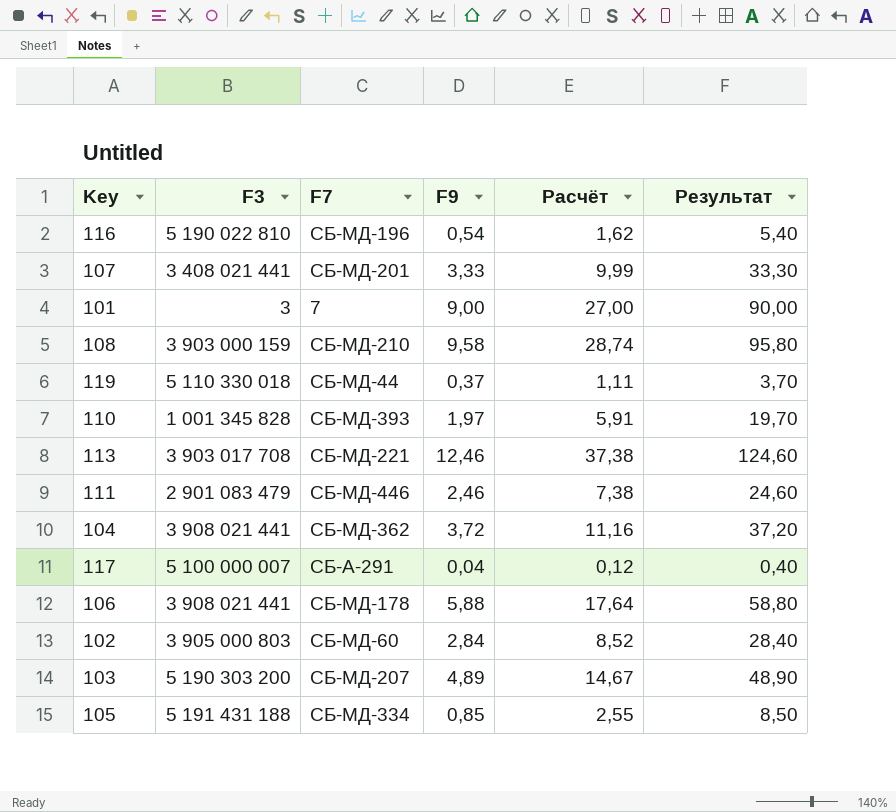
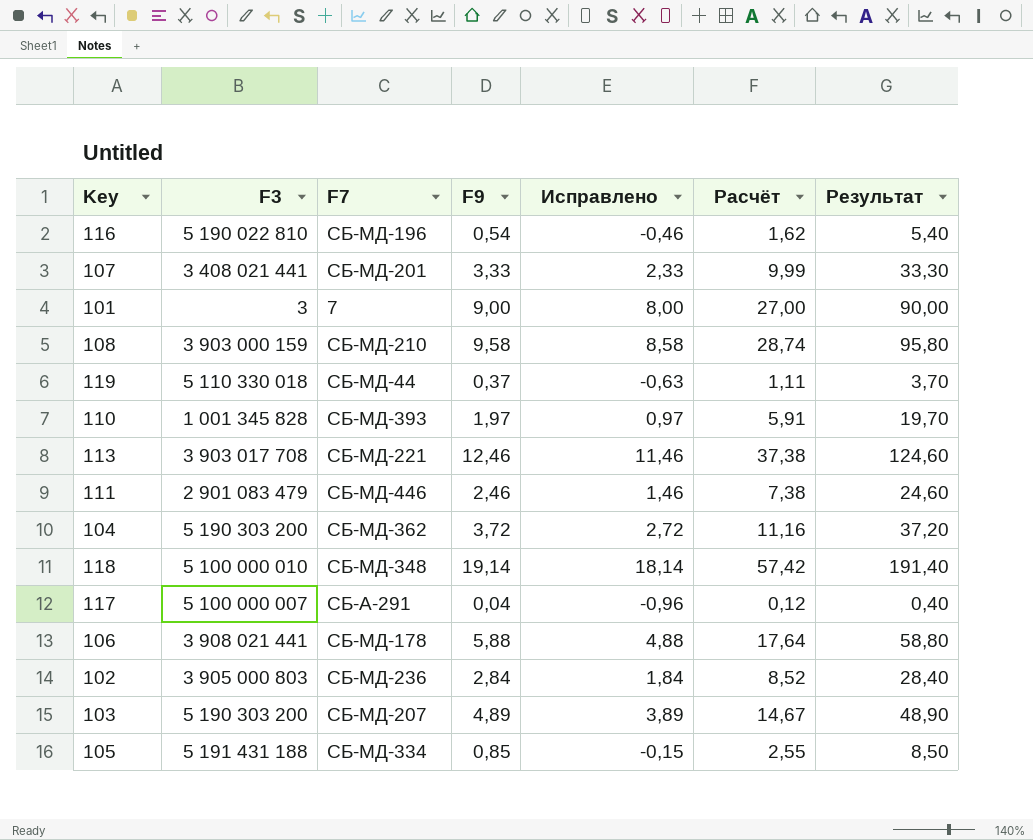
column Исправлено | formula: none -> [F9] - 1
104 | F3: 3 908 021 441 -> 5 190 303 200
row 118: none -> 5 100 000 010 | СБ-МД-348 | 19,14 | 18,14 | 57,42 | 191,40
102 | F7: СБ-МД-60 -> СБ-МД-236

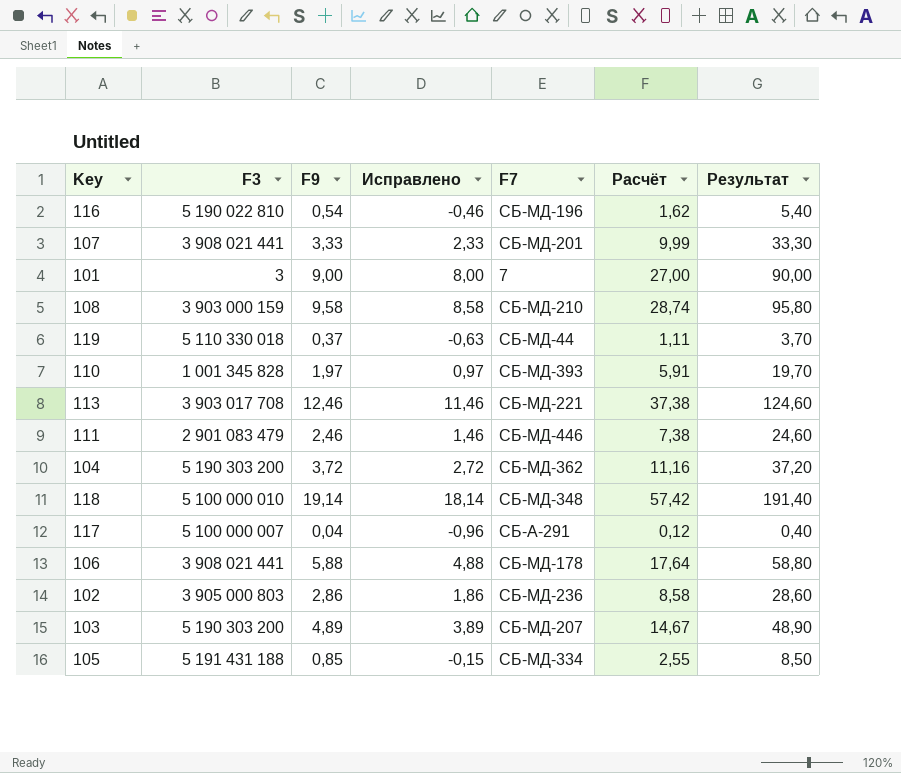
column F7 | position: 3 -> 5
107 | F3: 3 408 021 441 -> 3 908 021 441
102 | F9: 2,84 -> 2,86
102 | Исправлено: 1,84 -> 1,86
102 | Расчёт: 8,52 -> 8,58
102 | Результат: 28,40 -> 28,60

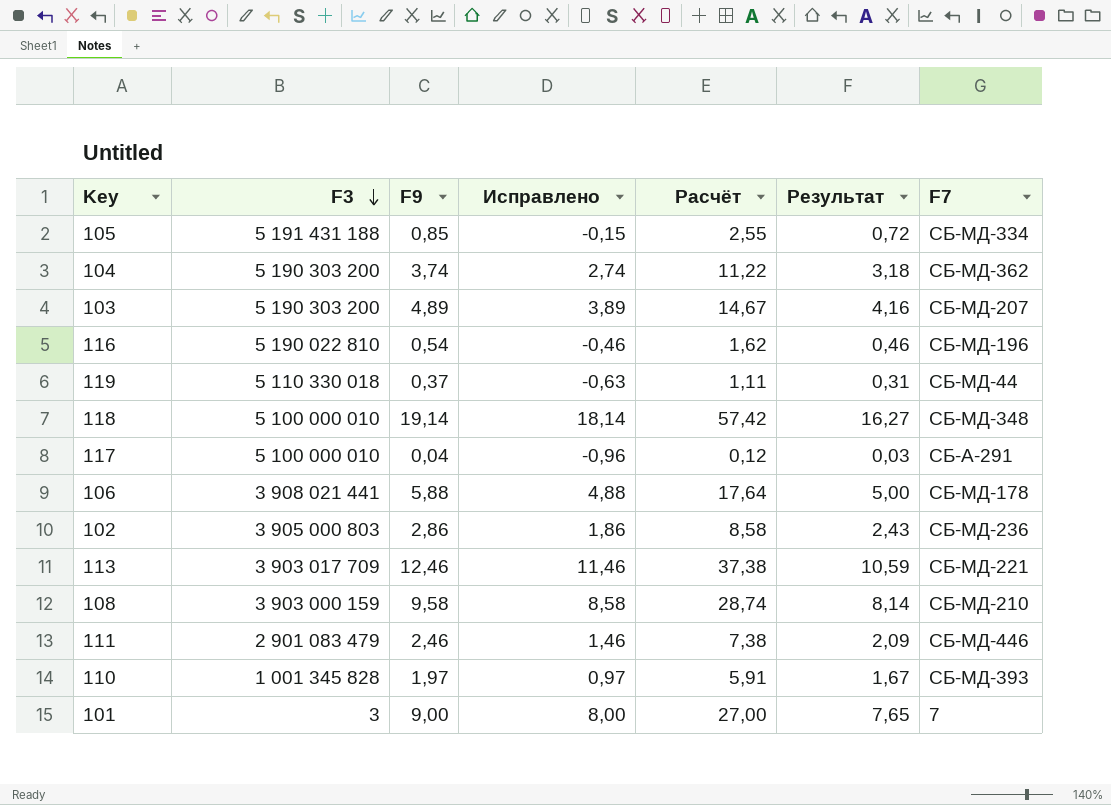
row order: none -> F3 descending
column Результат | formula: [F9] * 10 -> [F9] * 0,85
column F7 | position: 5 -> 7
row 107: 3 908 021 441 | 3,33 | 2,33 | СБ-МД-201 | 9,99 | 33,30 -> none
104 | F9: 3,72 -> 3,74
104 | Исправлено: 2,72 -> 2,74
104 | Расчёт: 11,16 -> 11,22
117 | F3: 5 100 000 007 -> 5 100 000 010
113 | F3: 3 903 017 708 -> 3 903 017 709

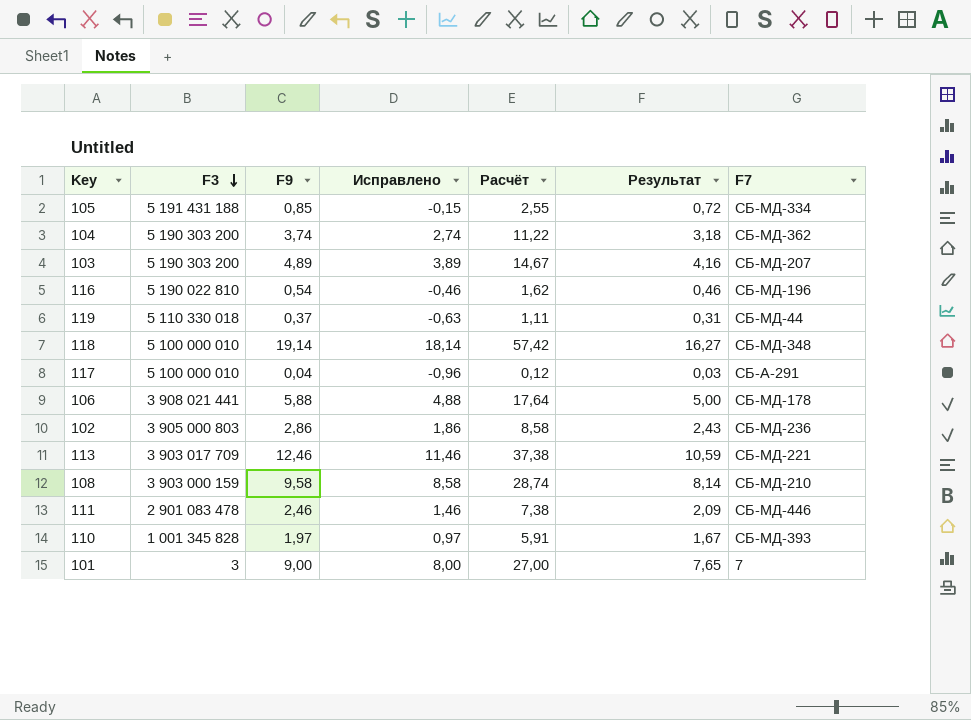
111 | F3: 2 901 083 479 -> 2 901 083 478

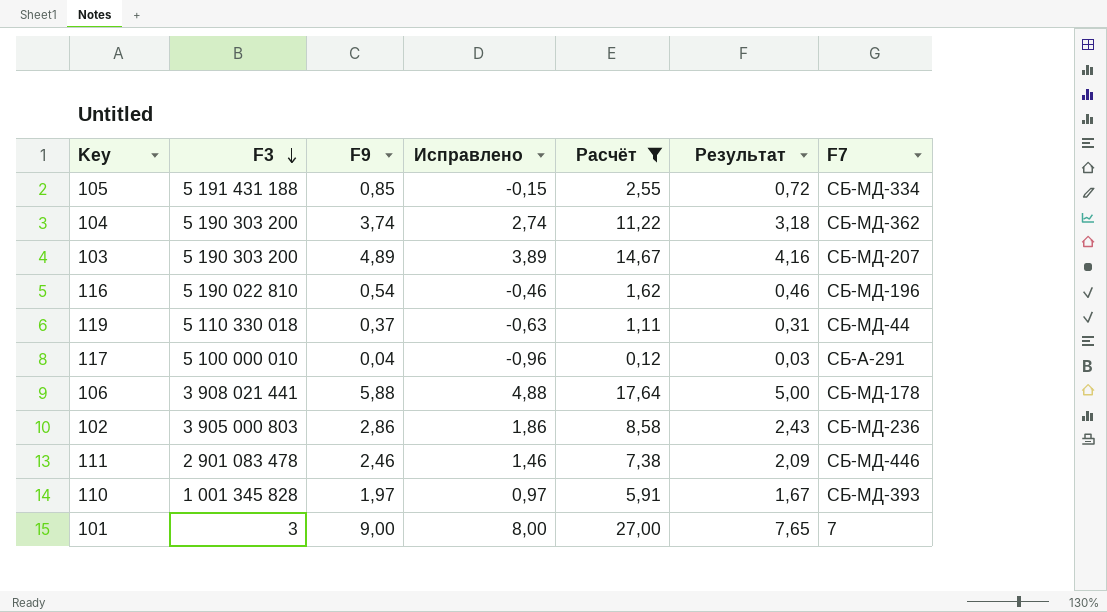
filter: none -> Расчёт <= 27,00

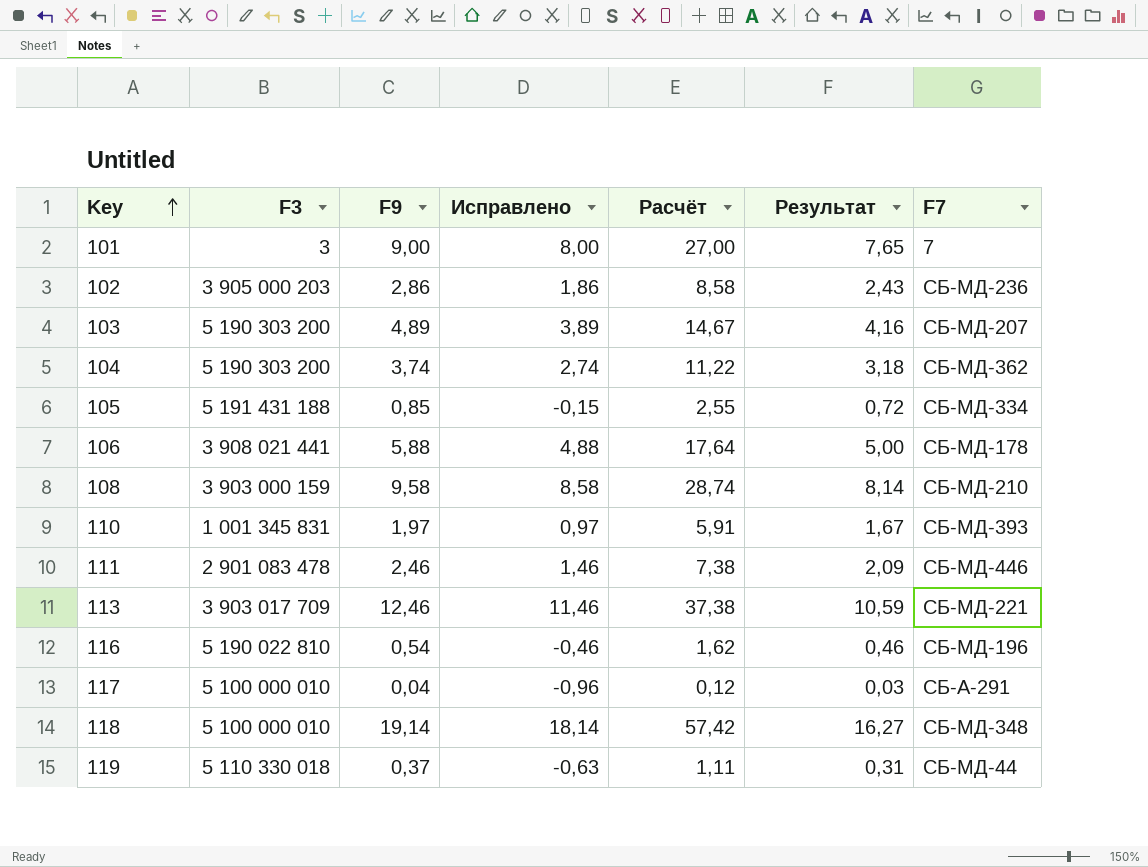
filter: Расчёт <= 27,00 -> none
row order: F3 descending -> Key ascending
102 | F3: 3 905 000 803 -> 3 905 000 203
110 | F3: 1 001 345 828 -> 1 001 345 831

